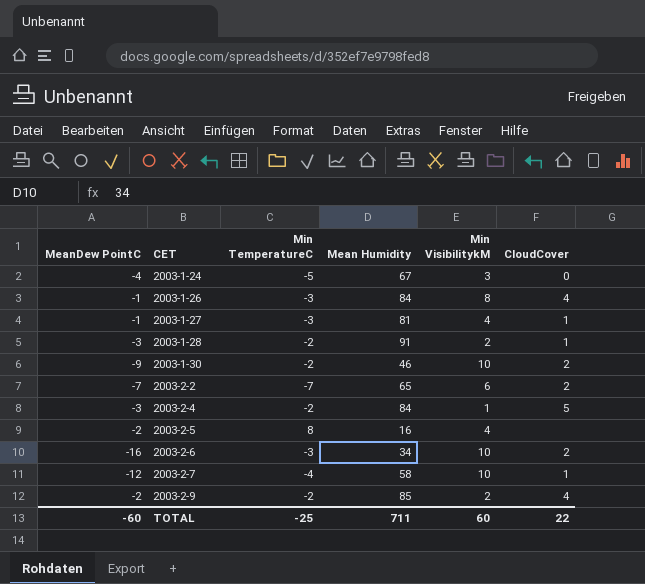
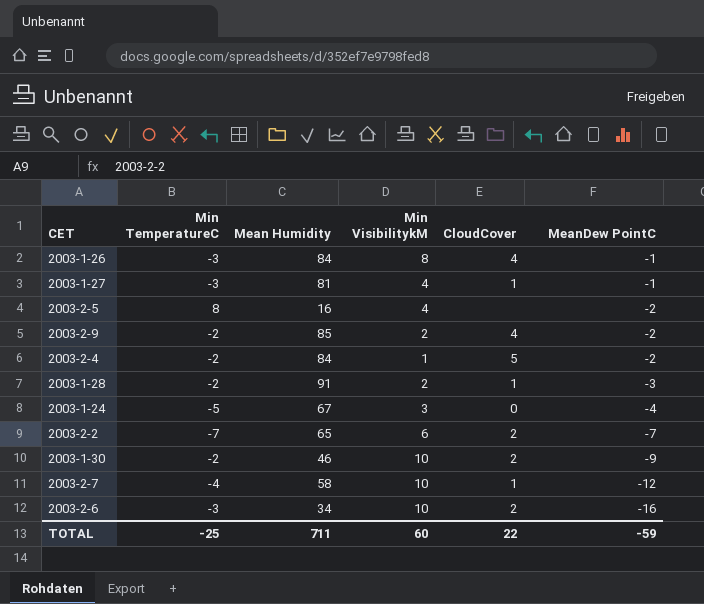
row order: CET ascending -> MeanDew PointC descending
column MeanDew PointC | position: 1 -> 6
2003-2-4 | MeanDew PointC: -3 -> -2
TOTAL | MeanDew PointC: -60 -> -59

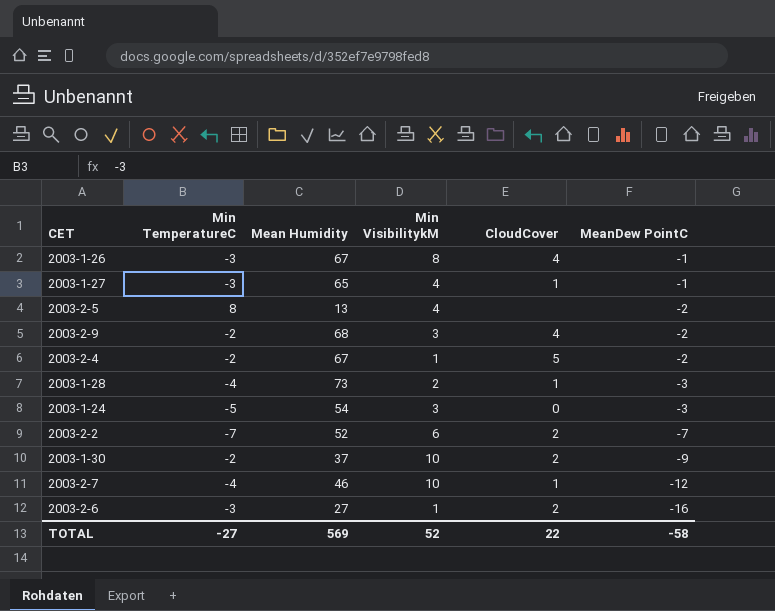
2003-1-26 | Mean Humidity: 84 -> 67
2003-1-27 | Mean Humidity: 81 -> 65
2003-2-5 | Mean Humidity: 16 -> 13
2003-2-9 | Mean Humidity: 85 -> 68
2003-2-9 | Min VisibilitykM: 2 -> 3
2003-2-4 | Mean Humidity: 84 -> 67
2003-1-28 | Min TemperatureC: -2 -> -4
2003-1-28 | Mean Humidity: 91 -> 73
2003-1-24 | Mean Humidity: 67 -> 54
2003-1-24 | MeanDew PointC: -4 -> -3
2003-2-2 | Mean Humidity: 65 -> 52
2003-1-30 | Mean Humidity: 46 -> 37
2003-2-7 | Mean Humidity: 58 -> 46
2003-2-6 | Mean Humidity: 34 -> 27
2003-2-6 | Min VisibilitykM: 10 -> 1
TOTAL | Min TemperatureC: -25 -> -27
TOTAL | Mean Humidity: 711 -> 569
TOTAL | Min VisibilitykM: 60 -> 52
TOTAL | MeanDew PointC: -59 -> -58

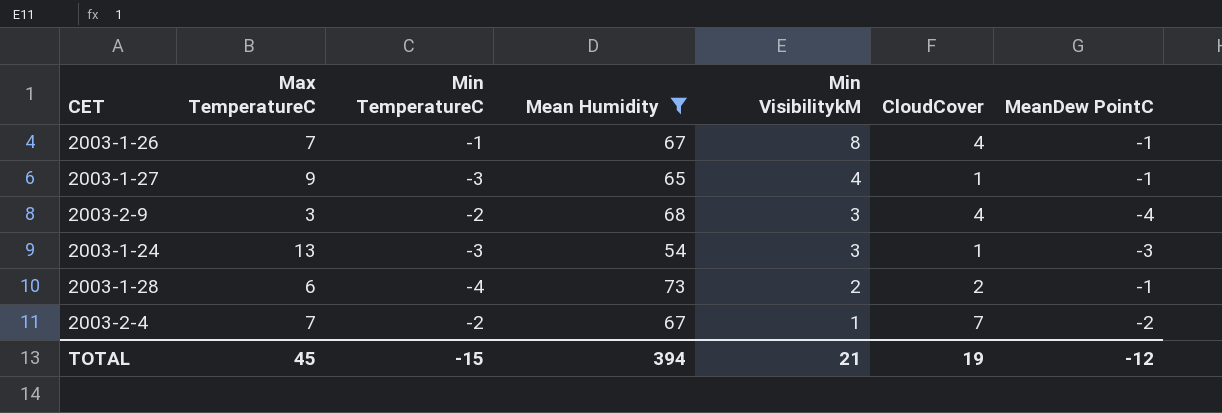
filter: none -> Mean Humidity >= 54
row order: MeanDew PointC descending -> Min VisibilitykM descending
column Max TemperatureC | position: none -> 2
2003-1-26 | Min TemperatureC: -3 -> -1
2003-2-9 | MeanDew PointC: -2 -> -4
2003-1-24 | Min TemperatureC: -5 -> -3
2003-1-24 | CloudCover: 0 -> 1
2003-1-28 | CloudCover: 1 -> 2
2003-1-28 | MeanDew PointC: -3 -> -1
2003-2-4 | CloudCover: 5 -> 7
TOTAL | Min TemperatureC: -27 -> -15
TOTAL | Mean Humidity: 569 -> 394
TOTAL | Min VisibilitykM: 52 -> 21
TOTAL | CloudCover: 22 -> 19
TOTAL | MeanDew PointC: -58 -> -12

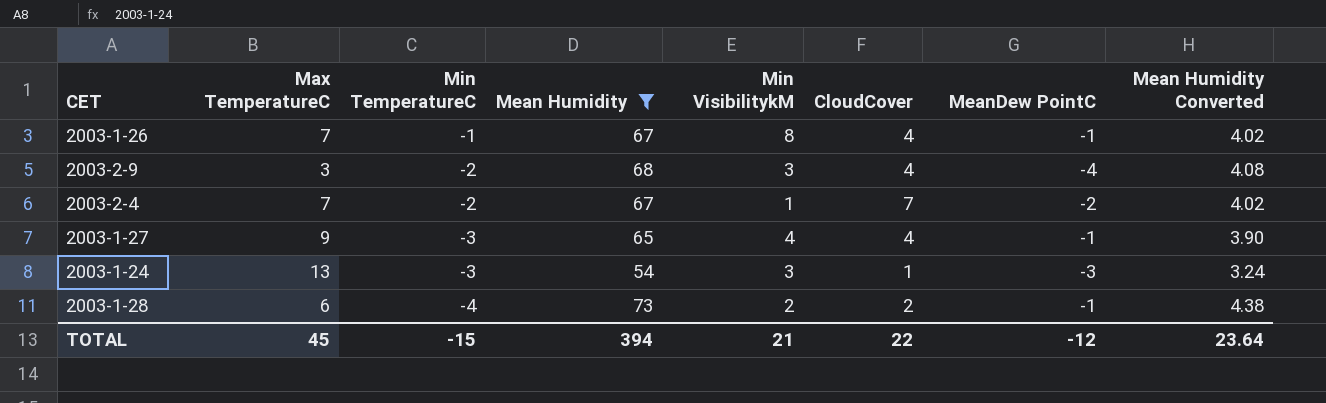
row order: Min VisibilitykM descending -> Min TemperatureC descending
column Mean Humidity Converted | formula: none -> [Mean Humidity] * 0.06
2003-1-27 | CloudCover: 1 -> 4
TOTAL | CloudCover: 19 -> 22

